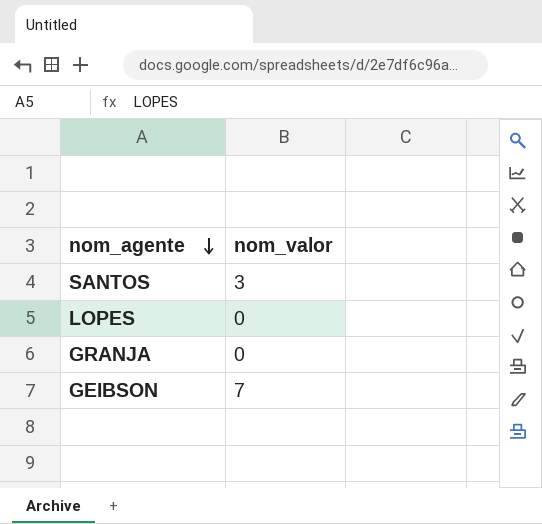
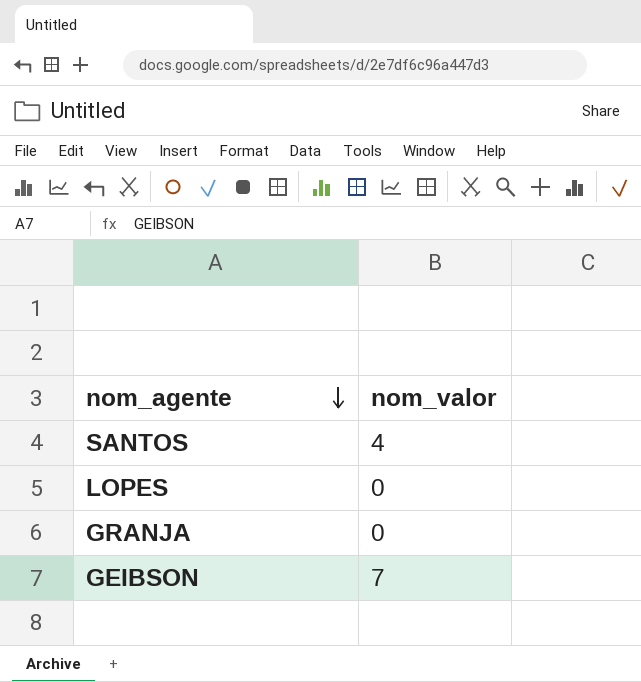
SANTOS | nom_valor: 3 -> 4

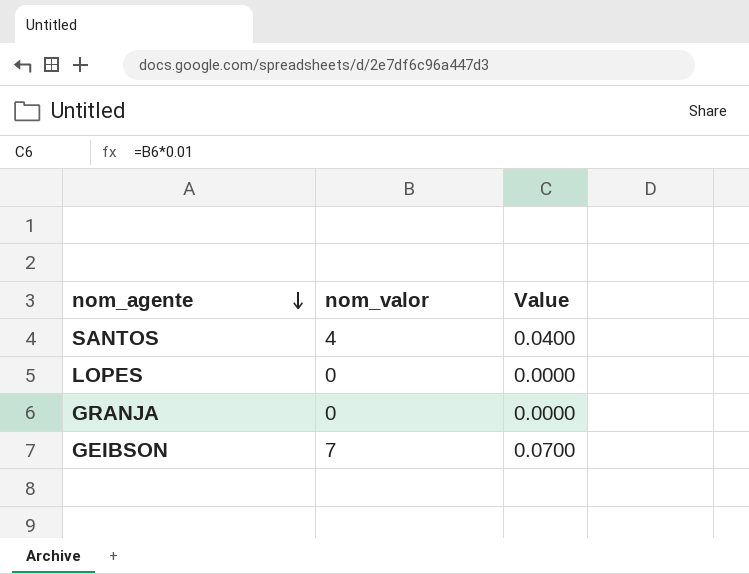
column Value | formula: none -> [nom_valor] * 0.01

